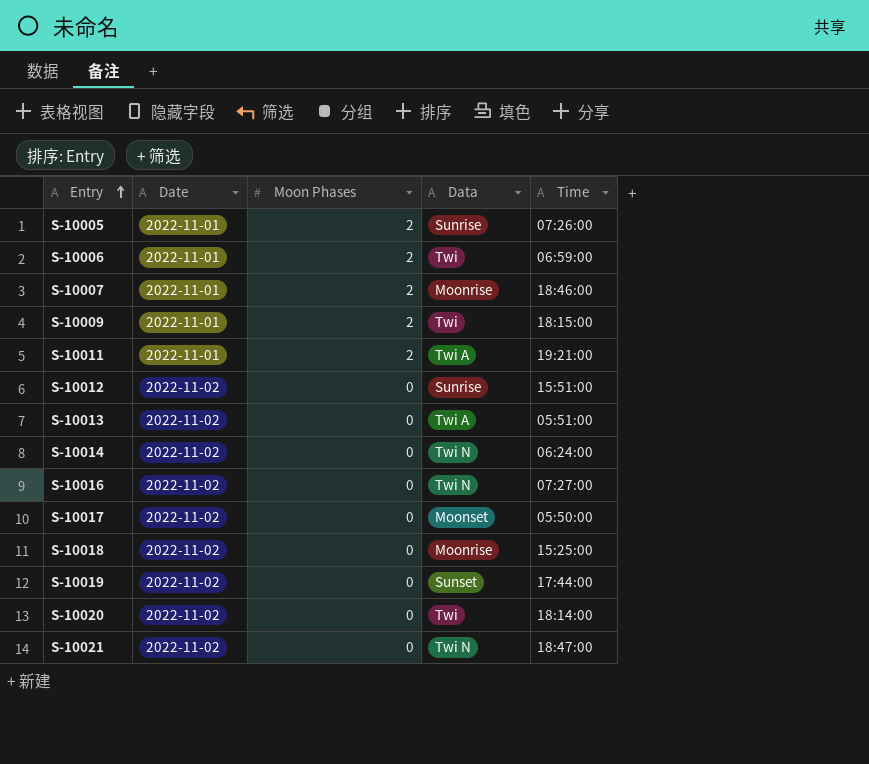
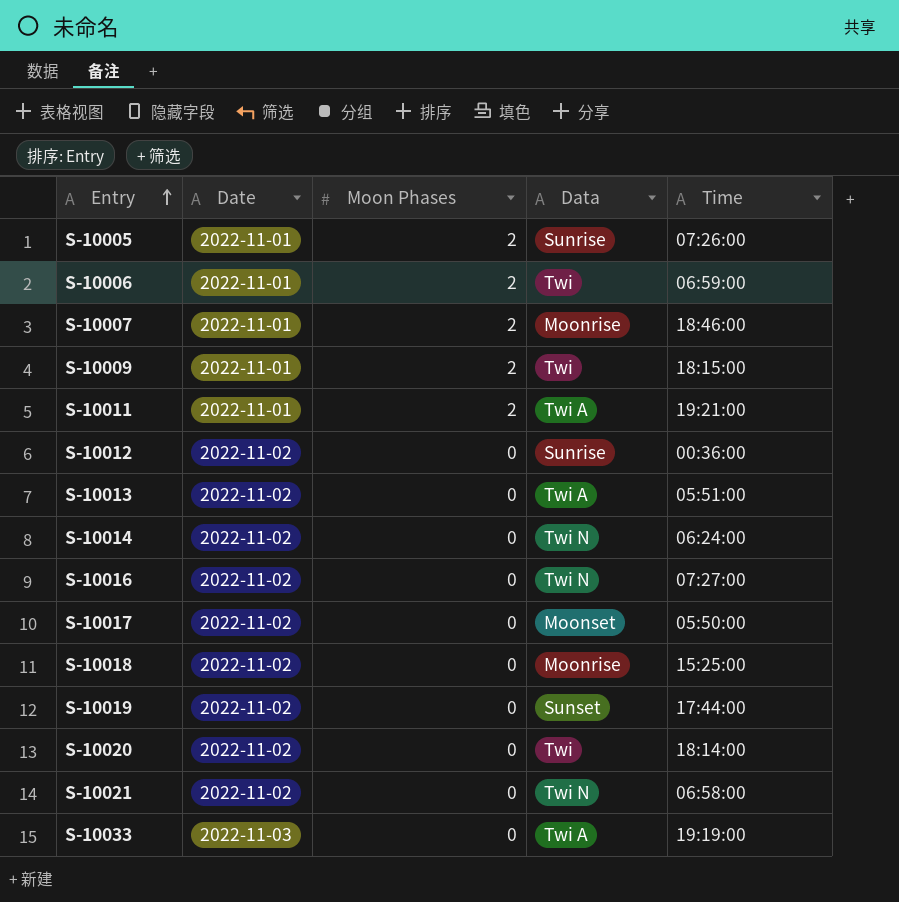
S-10012 | Time: 15:51:00 -> 00:36:00
S-10021 | Time: 18:47:00 -> 06:58:00
row S-10033: none -> 2022-11-03 | 0 | Twi A | 19:19:00

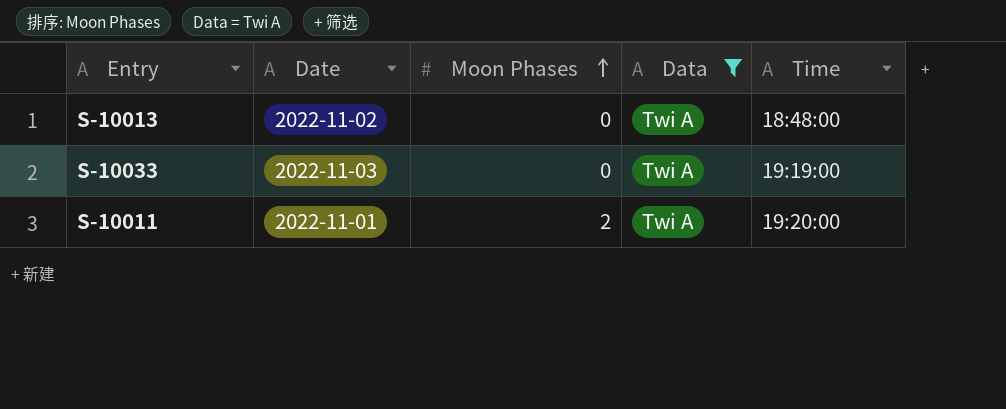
filter: none -> Data = Twi A
row order: Entry ascending -> Moon Phases ascending
S-10013 | Time: 05:51:00 -> 18:48:00
S-10011 | Time: 19:21:00 -> 19:20:00

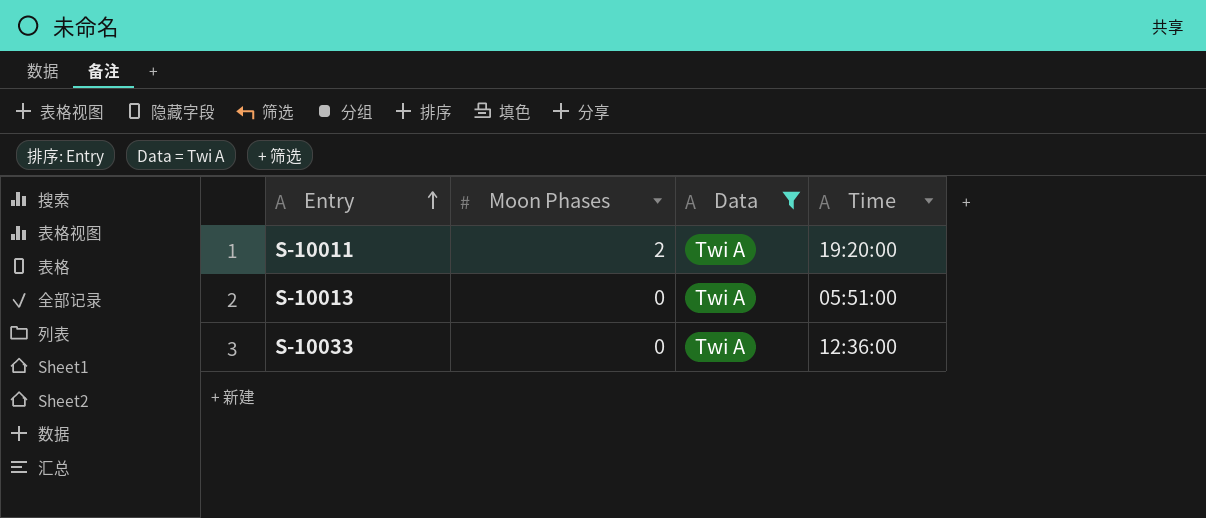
row order: Moon Phases ascending -> Entry ascending
column Date | position: 2 -> none
S-10013 | Time: 18:48:00 -> 05:51:00
S-10033 | Time: 19:19:00 -> 12:36:00

